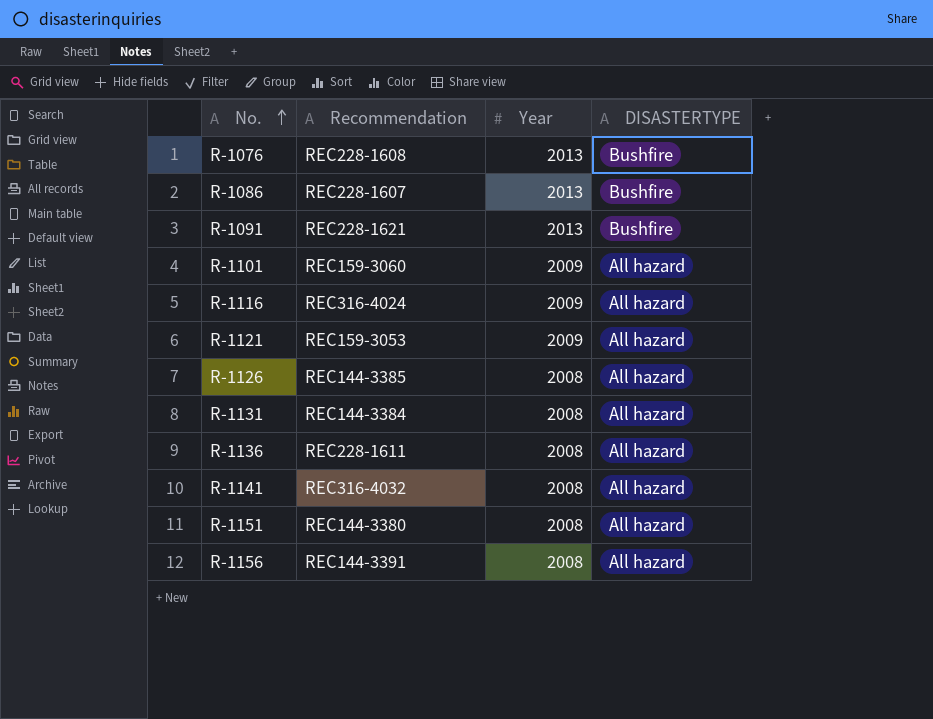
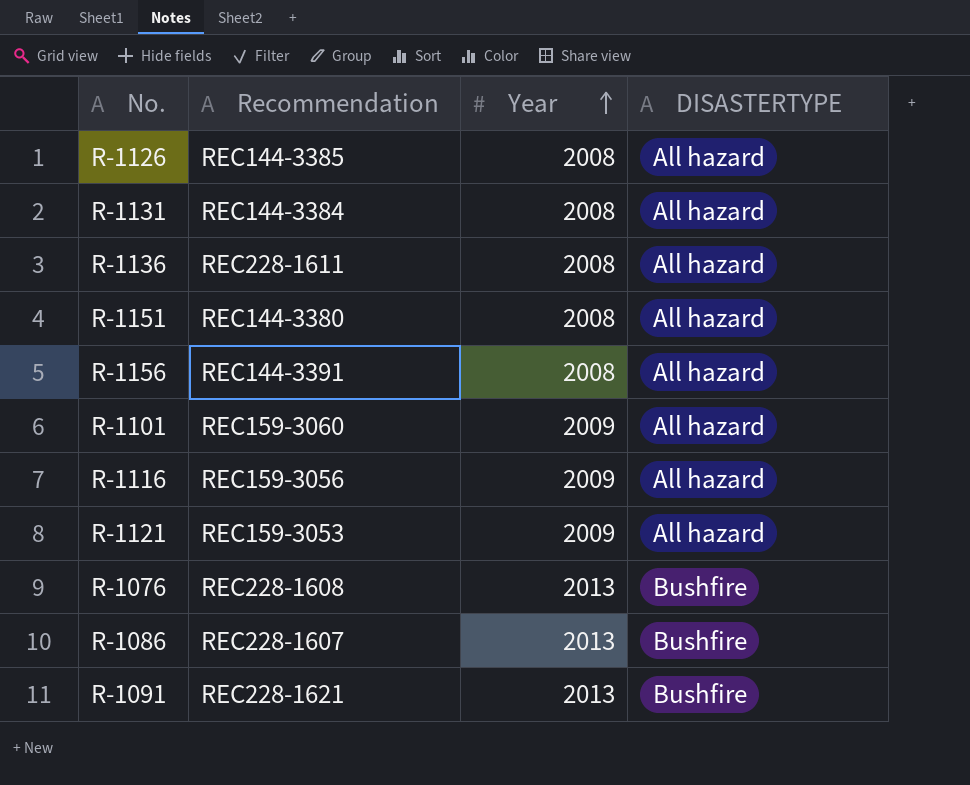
row order: No. ascending -> Year ascending
row R-1141: REC316-4032 | 2008 | All hazard -> none
R-1116 | Recommendation: REC316-4024 -> REC159-3056

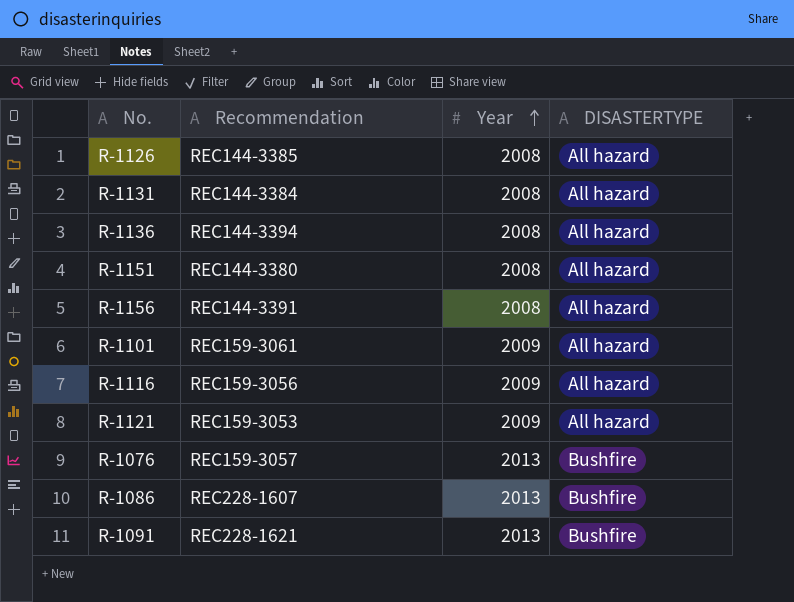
R-1136 | Recommendation: REC228-1611 -> REC144-3394
R-1101 | Recommendation: REC159-3060 -> REC159-3061
R-1076 | Recommendation: REC228-1608 -> REC159-3057

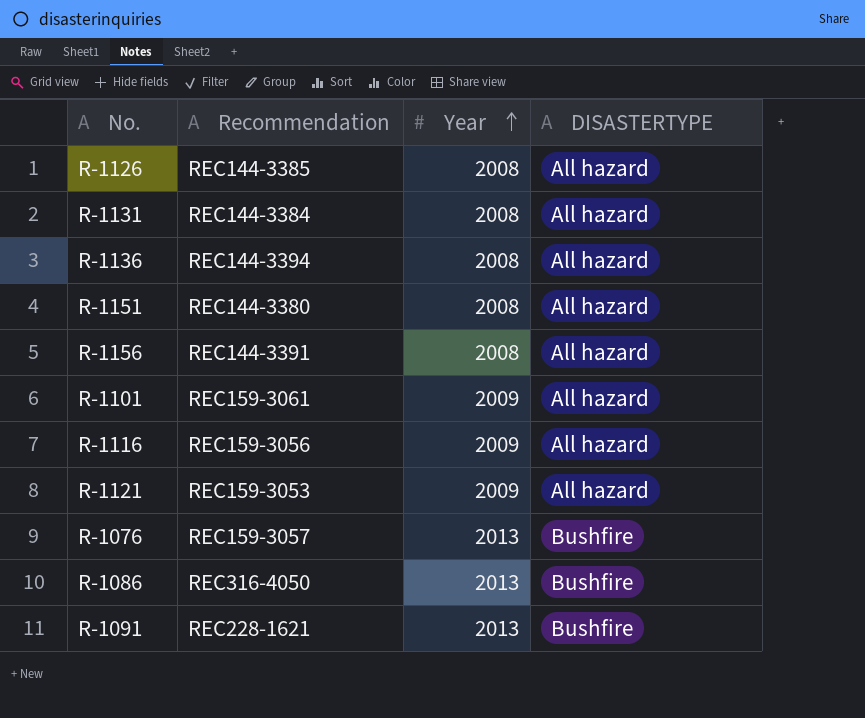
R-1086 | Recommendation: REC228-1607 -> REC316-4050

